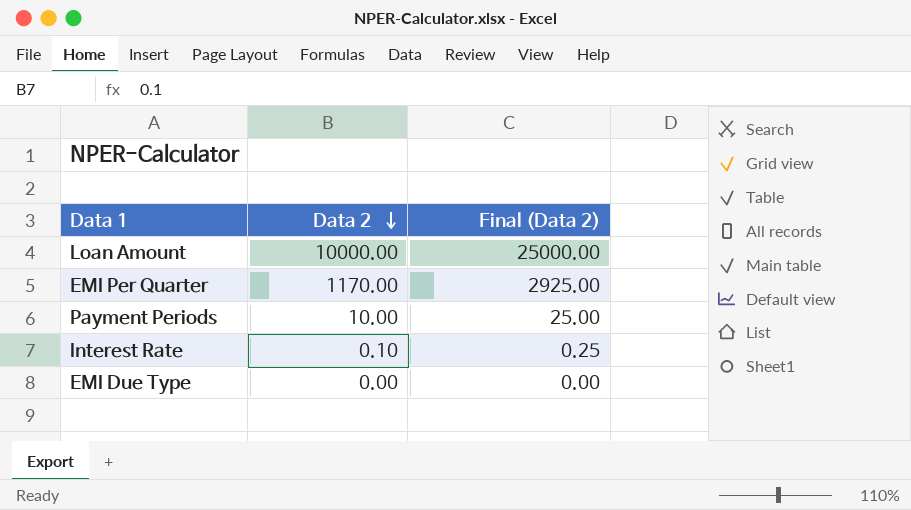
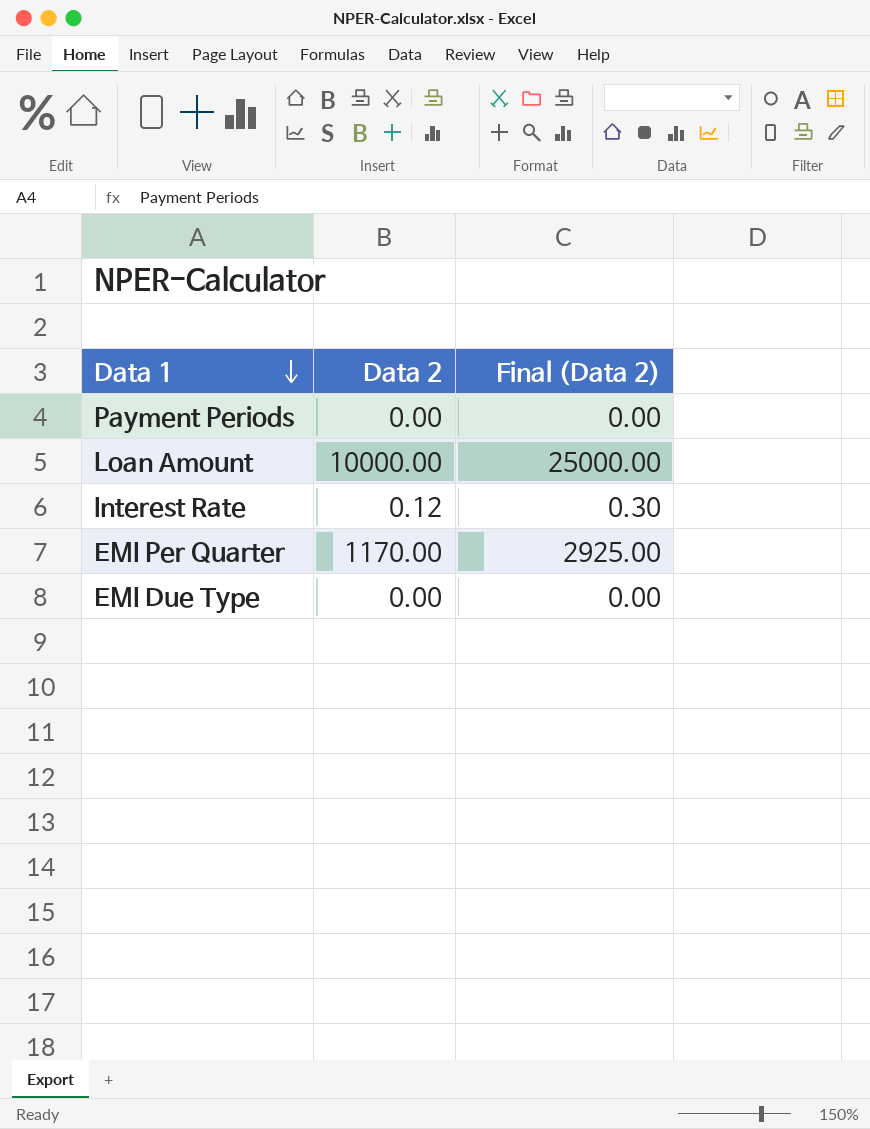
row order: Data 2 descending -> Data 1 descending
Payment Periods | Data 2: 10.00 -> 0.00
Payment Periods | Final (Data 2): 25.00 -> 0.00
Interest Rate | Data 2: 0.10 -> 0.12
Interest Rate | Final (Data 2): 0.25 -> 0.30

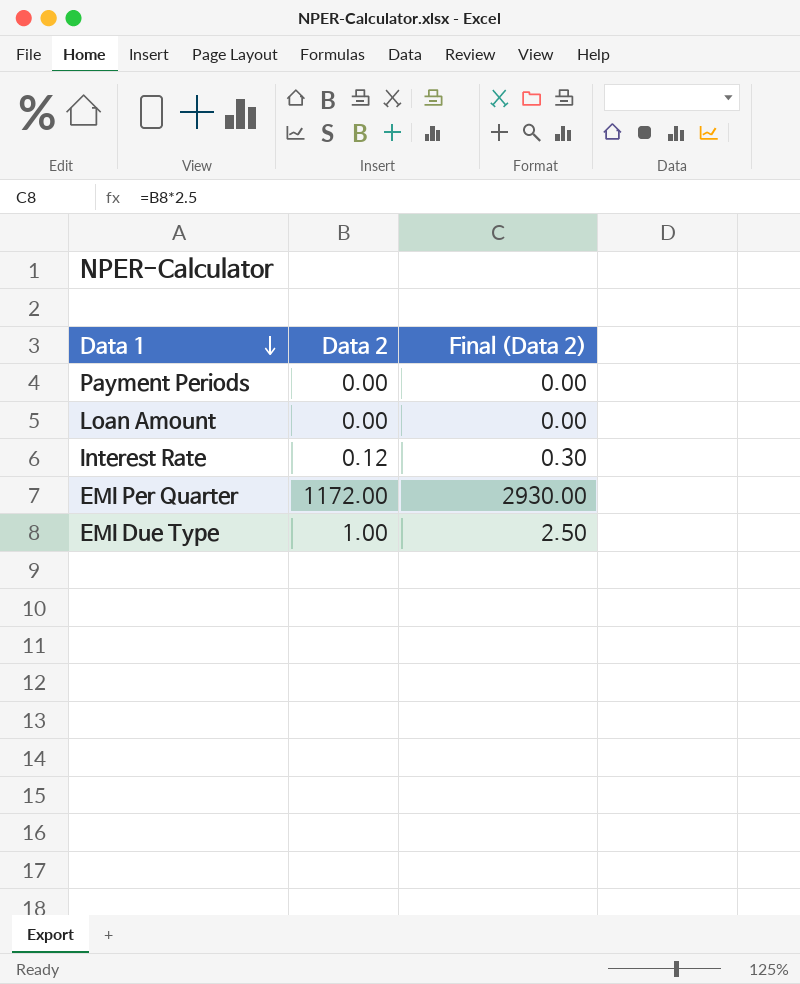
Loan Amount | Data 2: 10000.00 -> 0.00
Loan Amount | Final (Data 2): 25000.00 -> 0.00
EMI Per Quarter | Data 2: 1170.00 -> 1172.00
EMI Per Quarter | Final (Data 2): 2925.00 -> 2930.00
EMI Due Type | Data 2: 0.00 -> 1.00
EMI Due Type | Final (Data 2): 0.00 -> 2.50

